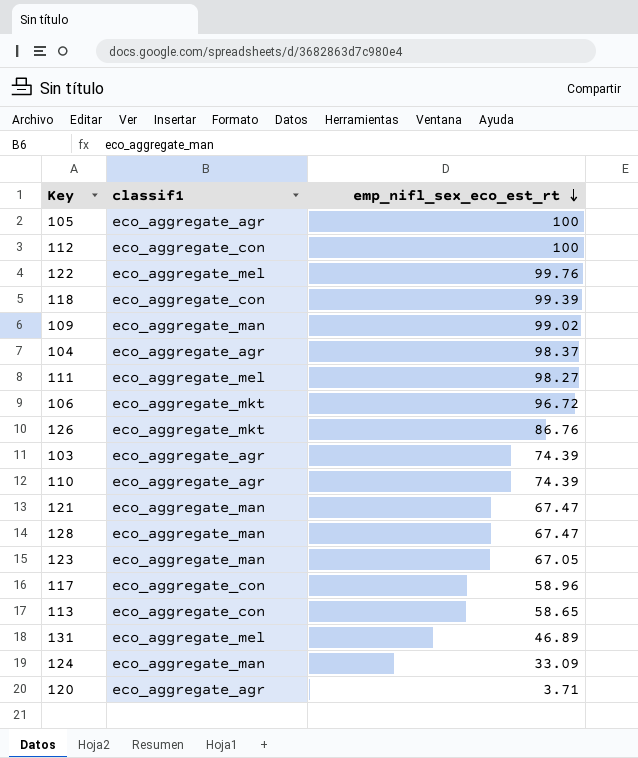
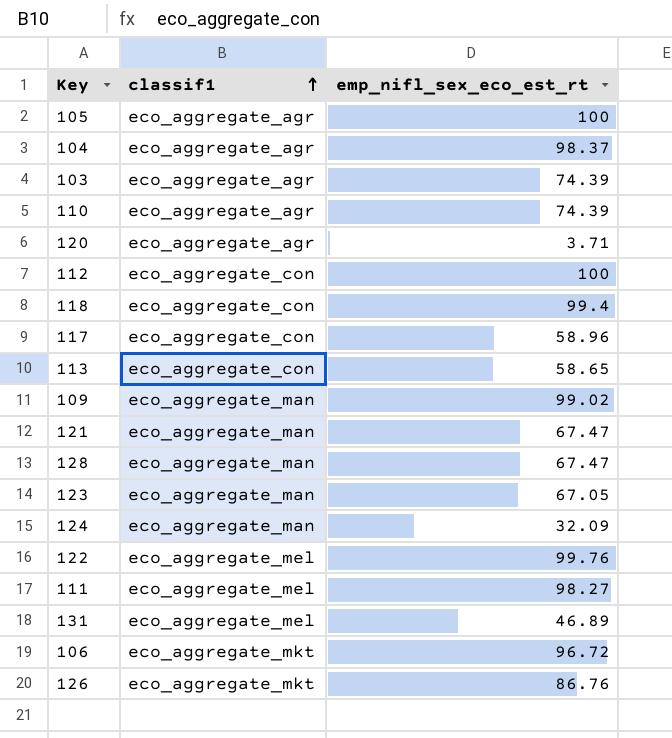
row order: emp_nifl_sex_eco_est_rt descending -> classif1 ascending
118 | emp_nifl_sex_eco_est_rt: 99.39 -> 99.4
124 | emp_nifl_sex_eco_est_rt: 33.09 -> 32.09

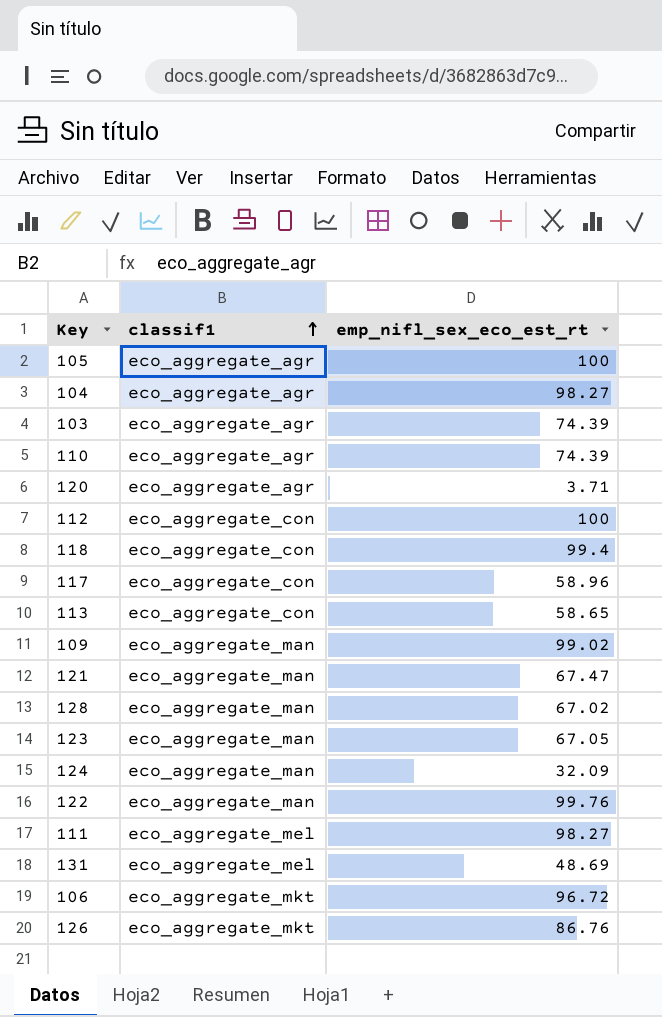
104 | emp_nifl_sex_eco_est_rt: 98.37 -> 98.27
128 | emp_nifl_sex_eco_est_rt: 67.47 -> 67.02
122 | classif1: eco_aggregate_mel -> eco_aggregate_man
131 | emp_nifl_sex_eco_est_rt: 46.89 -> 48.69

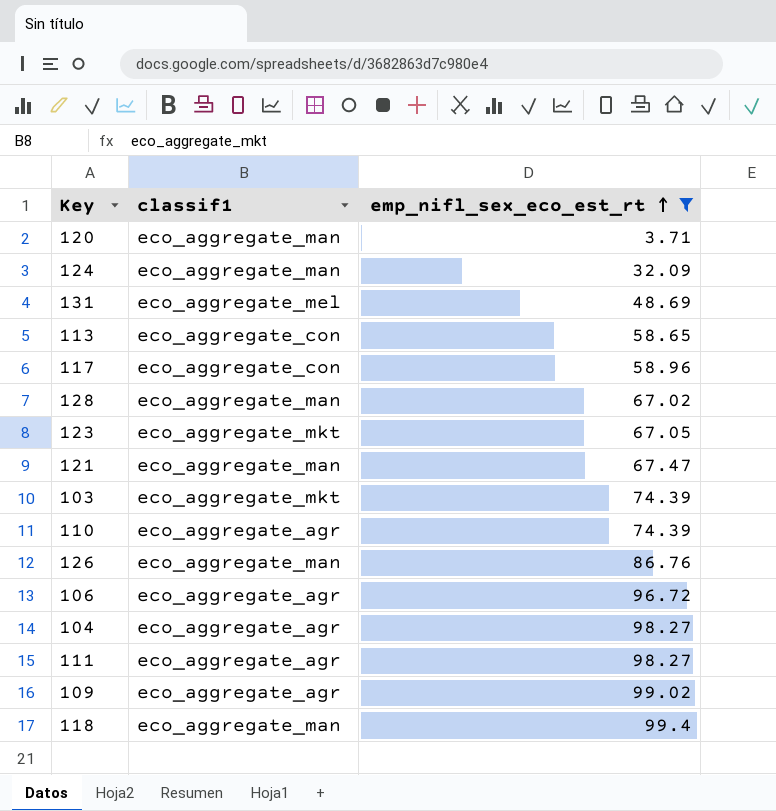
filter: none -> emp_nifl_sex_eco_est_rt <= 99.4
row order: classif1 ascending -> emp_nifl_sex_eco_est_rt ascending
120 | classif1: eco_aggregate_agr -> eco_aggregate_man
123 | classif1: eco_aggregate_man -> eco_aggregate_mkt
103 | classif1: eco_aggregate_agr -> eco_aggregate_mkt
126 | classif1: eco_aggregate_mkt -> eco_aggregate_man
106 | classif1: eco_aggregate_mkt -> eco_aggregate_agr
111 | classif1: eco_aggregate_mel -> eco_aggregate_agr
109 | classif1: eco_aggregate_man -> eco_aggregate_agr
118 | classif1: eco_aggregate_con -> eco_aggregate_man

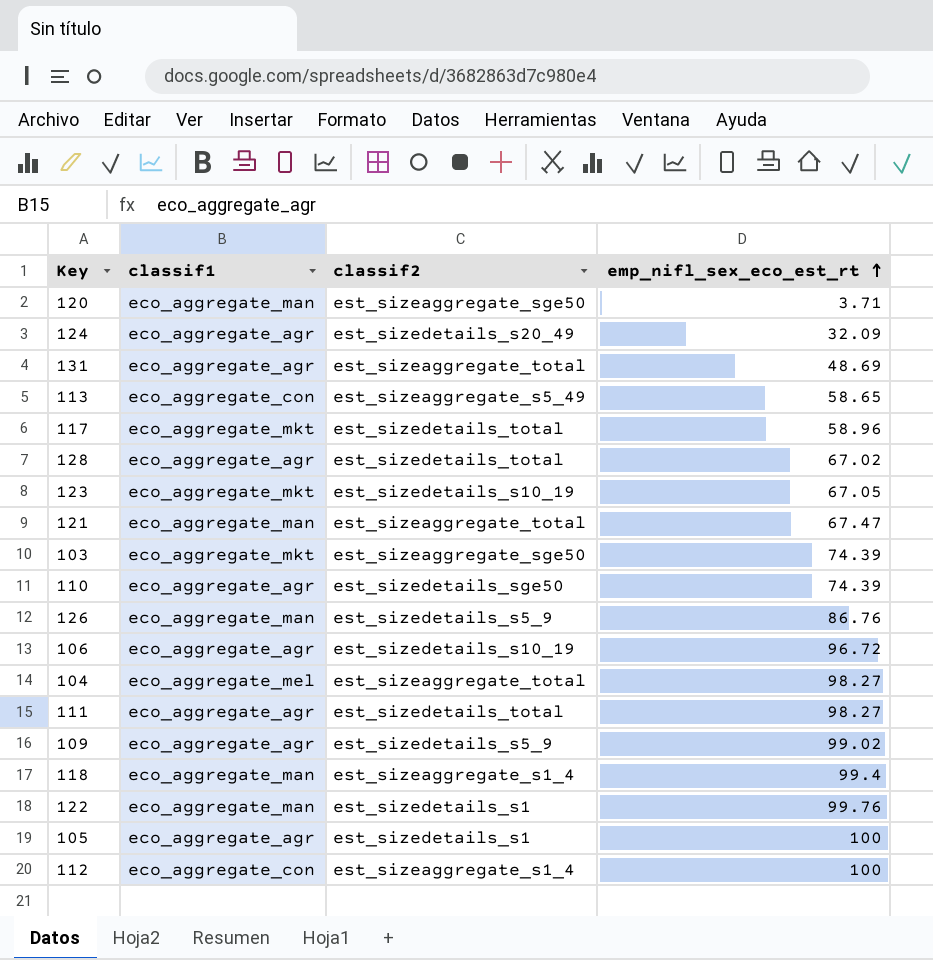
filter: emp_nifl_sex_eco_est_rt <= 99.4 -> none
column classif2 | position: none -> 3
124 | classif1: eco_aggregate_man -> eco_aggregate_agr
131 | classif1: eco_aggregate_mel -> eco_aggregate_agr
117 | classif1: eco_aggregate_con -> eco_aggregate_mkt
128 | classif1: eco_aggregate_man -> eco_aggregate_agr
104 | classif1: eco_aggregate_agr -> eco_aggregate_mel

